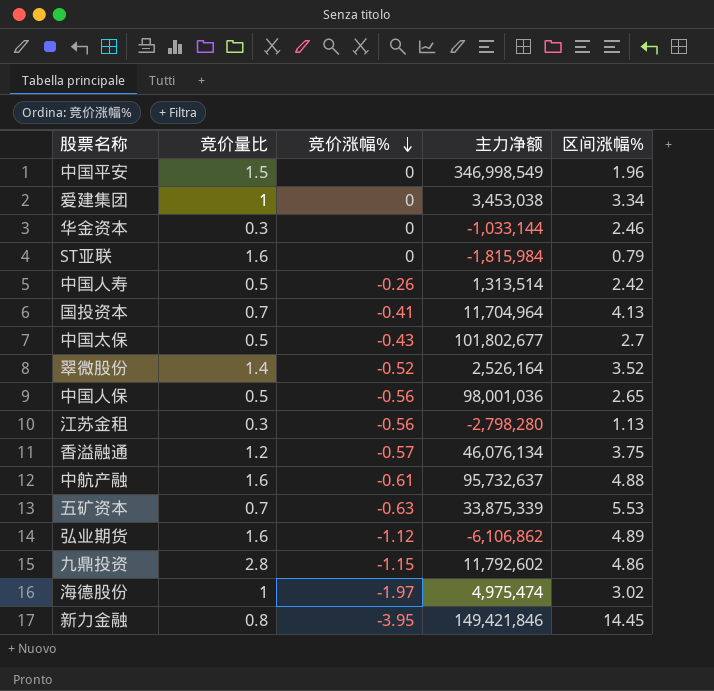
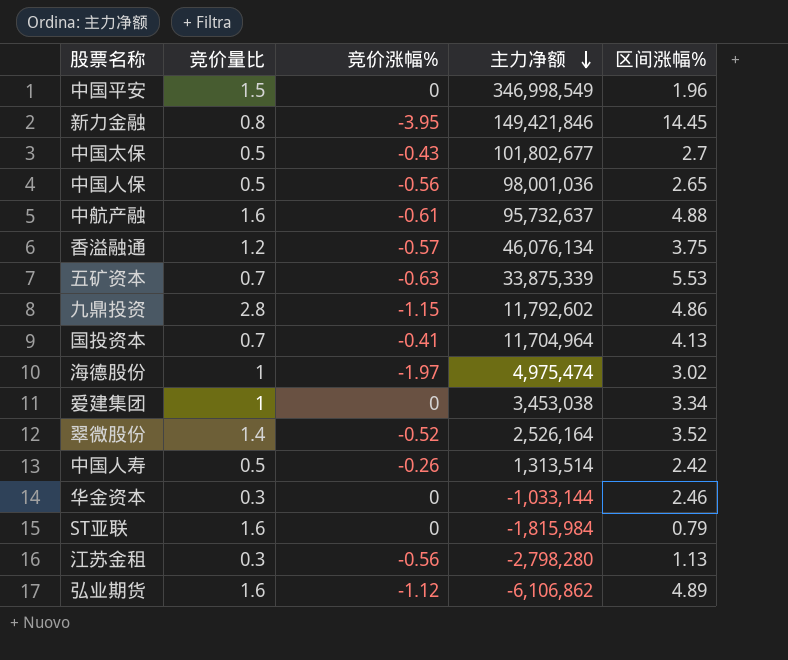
row order: 竞价涨幅% descending -> 主力净额 descending

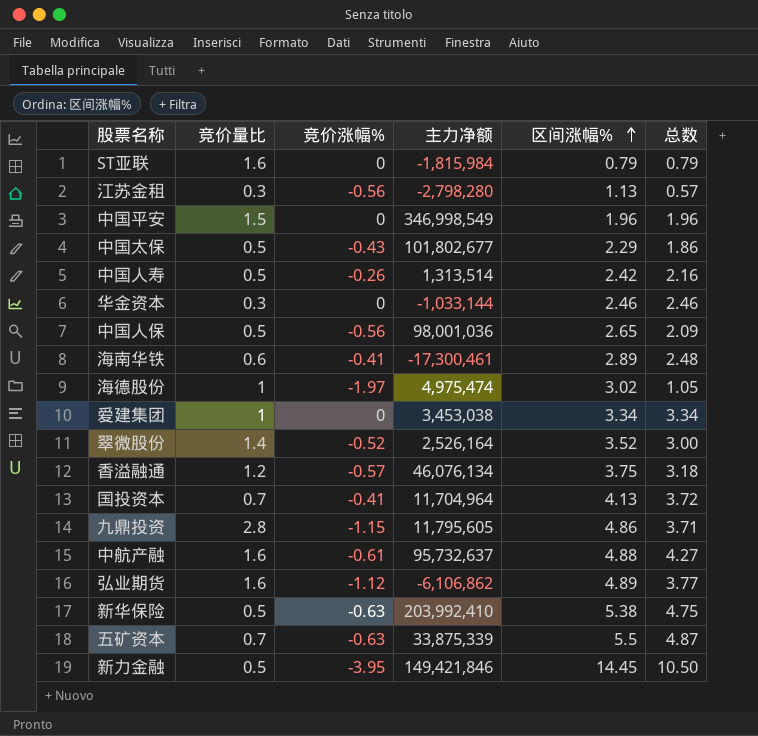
row order: 主力净额 descending -> 区间涨幅% ascending
column 总数 | formula: none -> [竞价涨幅%] + [区间涨幅%]
中国太保 | 区间涨幅%: 2.7 -> 2.29
row 海南华铁: none -> 0.6 | -0.41 | -17,300,461 | 2.89 | 2.48
九鼎投资 | 主力净额: 11,792,602 -> 11,795,605
row 新华保险: none -> 0.5 | -0.63 | 203,992,410 | 5.38 | 4.75
五矿资本 | 区间涨幅%: 5.53 -> 5.5
新力金融 | 竞价量比: 0.8 -> 0.5

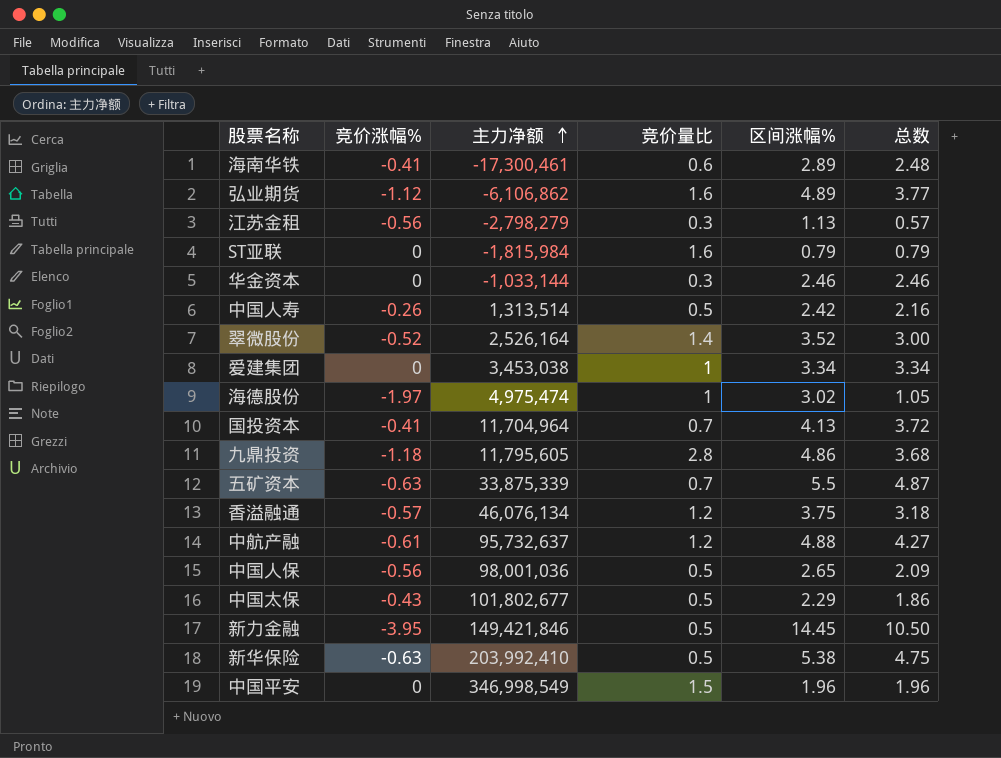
row order: 区间涨幅% ascending -> 主力净额 ascending
column 竞价量比 | position: 2 -> 4
江苏金租 | 主力净额: -2,798,280 -> -2,798,279
九鼎投资 | 竞价涨幅%: -1.15 -> -1.18
九鼎投资 | 总数: 3.71 -> 3.68
中航产融 | 竞价量比: 1.6 -> 1.2

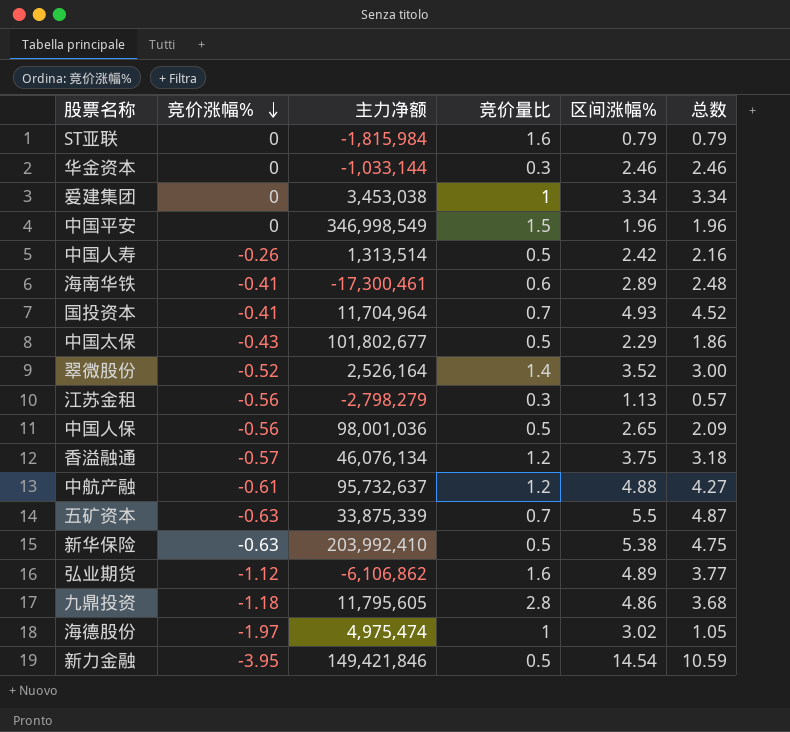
row order: 主力净额 ascending -> 竞价涨幅% descending
国投资本 | 区间涨幅%: 4.13 -> 4.93
国投资本 | 总数: 3.72 -> 4.52
新力金融 | 区间涨幅%: 14.45 -> 14.54
新力金融 | 总数: 10.50 -> 10.59

